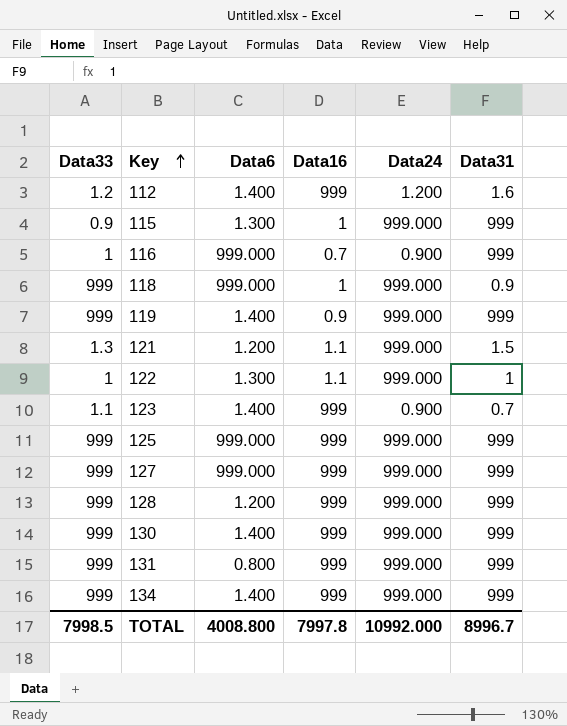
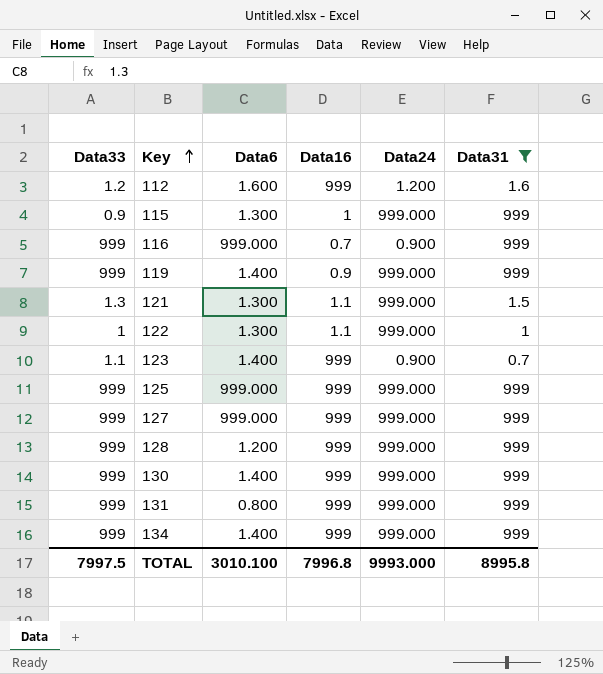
filter: none -> Data31 != 0.9
112 | Data6: 1.400 -> 1.600
116 | Data33: 1 -> 999
121 | Data6: 1.200 -> 1.300
TOTAL | Data33: 7998.5 -> 7997.5
TOTAL | Data6: 4008.800 -> 3010.100
TOTAL | Data16: 7997.8 -> 7996.8
TOTAL | Data24: 10992.000 -> 9993.000
TOTAL | Data31: 8996.7 -> 8995.8

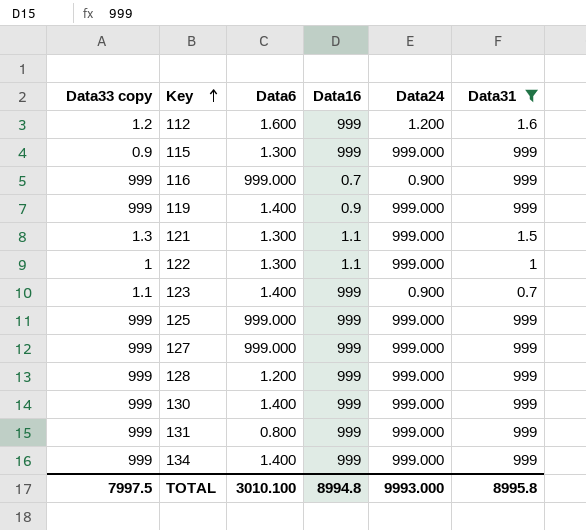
column name: Data33 -> Data33 copy
115 | Data16: 1 -> 999
TOTAL | Data16: 7996.8 -> 8994.8

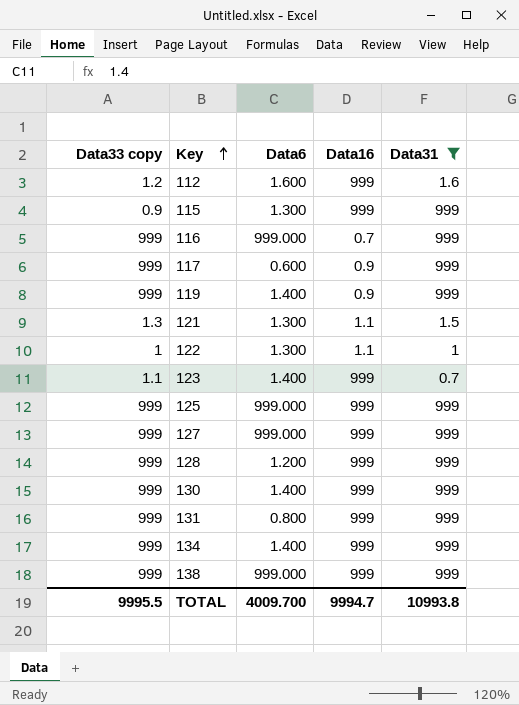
column Data24 | position: 5 -> none
row 117: none -> 999 | 0.600 | 0.9 | 999
row 138: none -> 999 | 999.000 | 999 | 999
TOTAL | Data33 copy: 7997.5 -> 9995.5
TOTAL | Data6: 3010.100 -> 4009.700
TOTAL | Data16: 8994.8 -> 9994.7
TOTAL | Data31: 8995.8 -> 10993.8

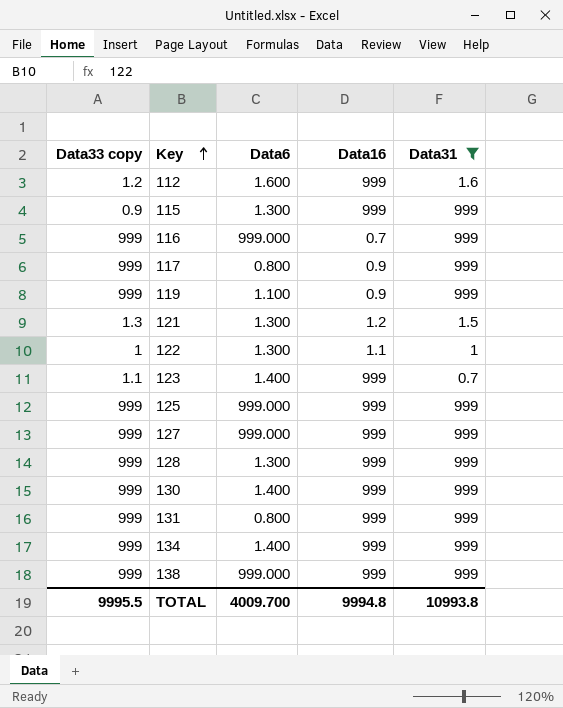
117 | Data6: 0.600 -> 0.800
119 | Data6: 1.400 -> 1.100
121 | Data16: 1.1 -> 1.2
128 | Data6: 1.200 -> 1.300
TOTAL | Data16: 9994.7 -> 9994.8

